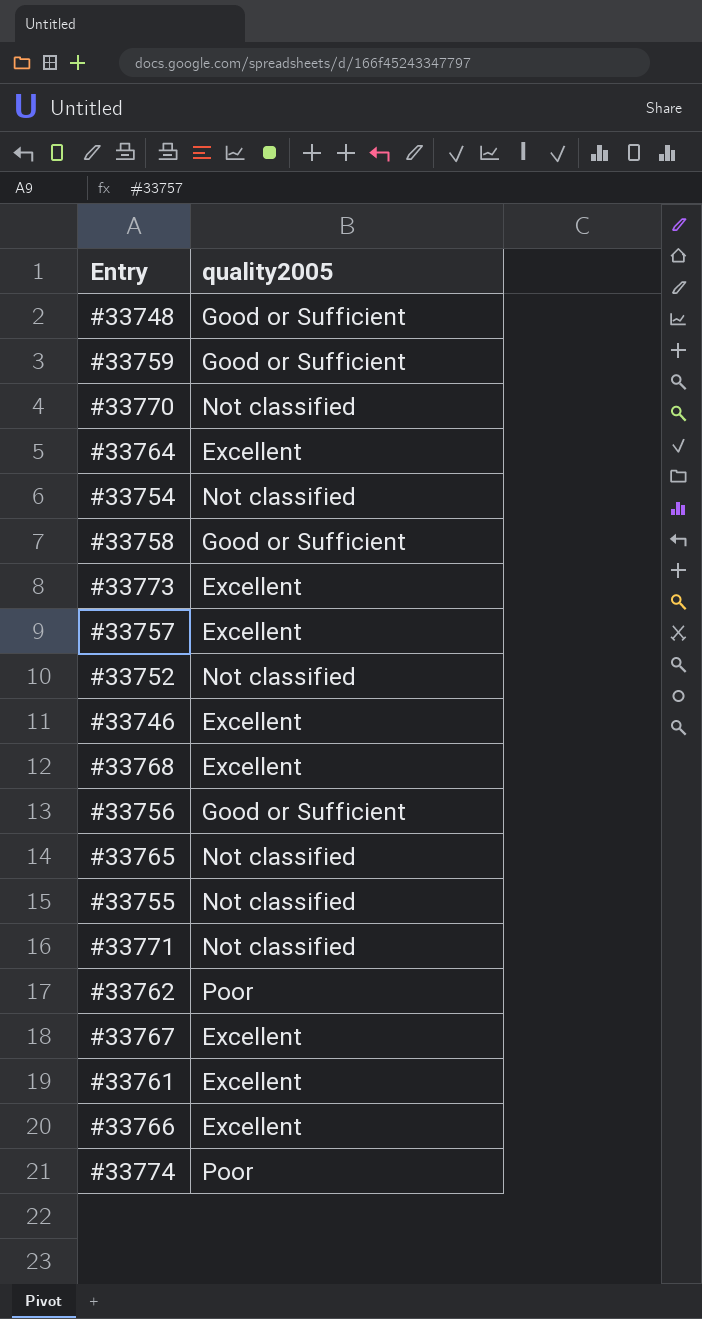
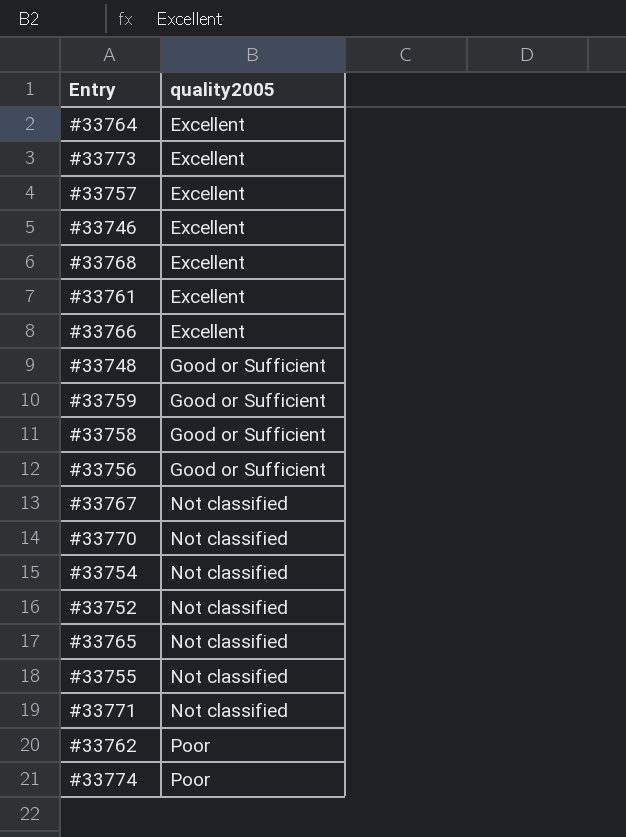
row order: none -> quality2005 ascending
#33767 | quality2005: Excellent -> Not classified

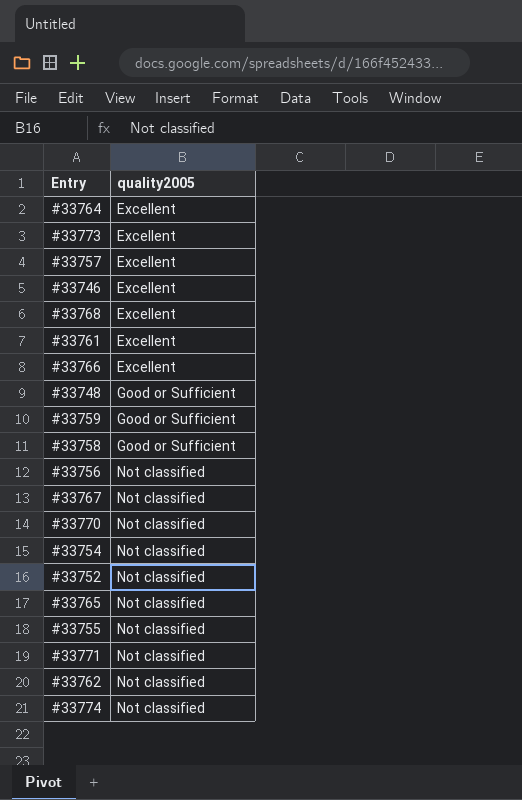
#33756 | quality2005: Good or Sufficient -> Not classified
#33762 | quality2005: Poor -> Not classified
#33774 | quality2005: Poor -> Not classified

